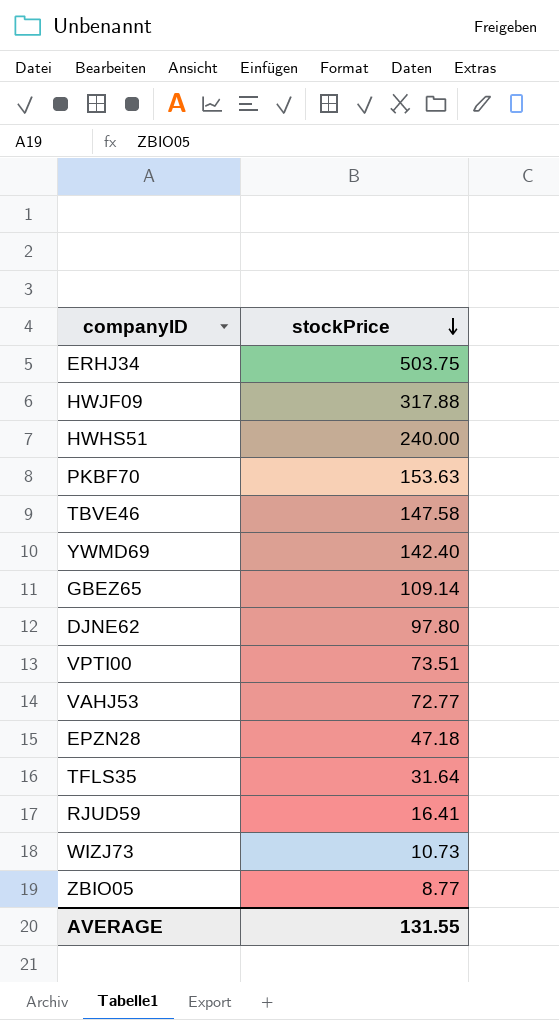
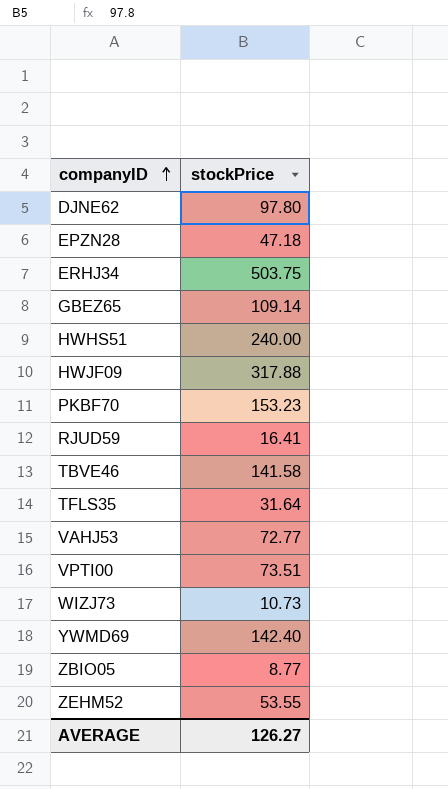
row order: stockPrice descending -> companyID ascending
PKBF70 | stockPrice: 153.63 -> 153.23
TBVE46 | stockPrice: 147.58 -> 141.58
row ZEHM52: none -> 53.55
AVERAGE | stockPrice: 131.55 -> 126.27

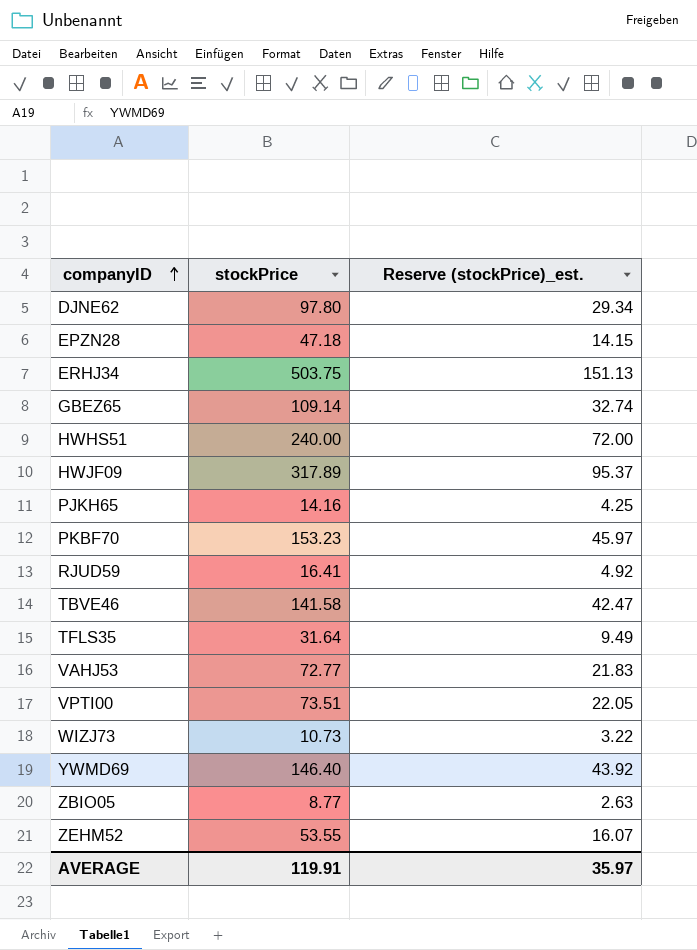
column Reserve (stockPrice)_est. | formula: none -> [stockPrice] * 0.3
HWJF09 | stockPrice: 317.88 -> 317.89
row PJKH65: none -> 14.16 | 4.25
YWMD69 | stockPrice: 142.40 -> 146.40
AVERAGE | stockPrice: 126.27 -> 119.91

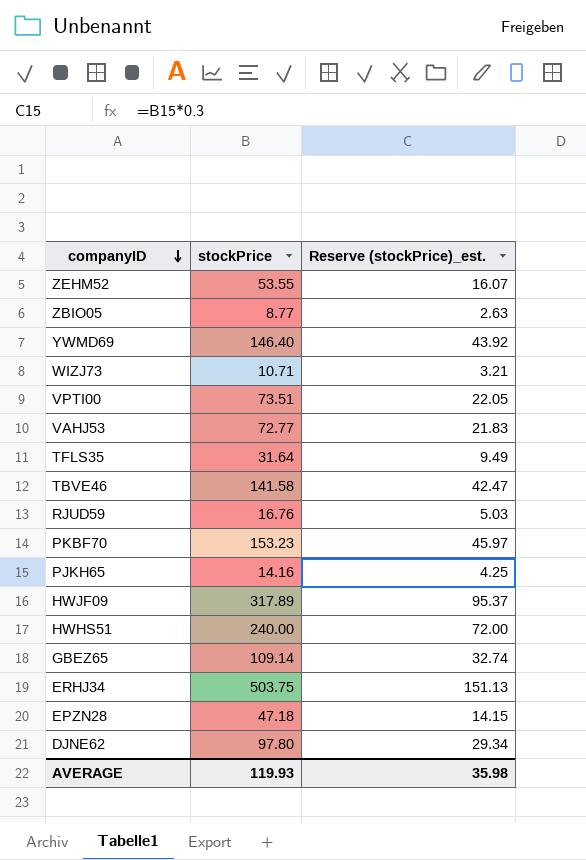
row order: companyID ascending -> companyID descending
WIZJ73 | stockPrice: 10.73 -> 10.71
WIZJ73 | Reserve (stockPrice)_est.: 3.22 -> 3.21
RJUD59 | stockPrice: 16.41 -> 16.76
RJUD59 | Reserve (stockPrice)_est.: 4.92 -> 5.03
AVERAGE | stockPrice: 119.91 -> 119.93
AVERAGE | Reserve (stockPrice)_est.: 35.97 -> 35.98

